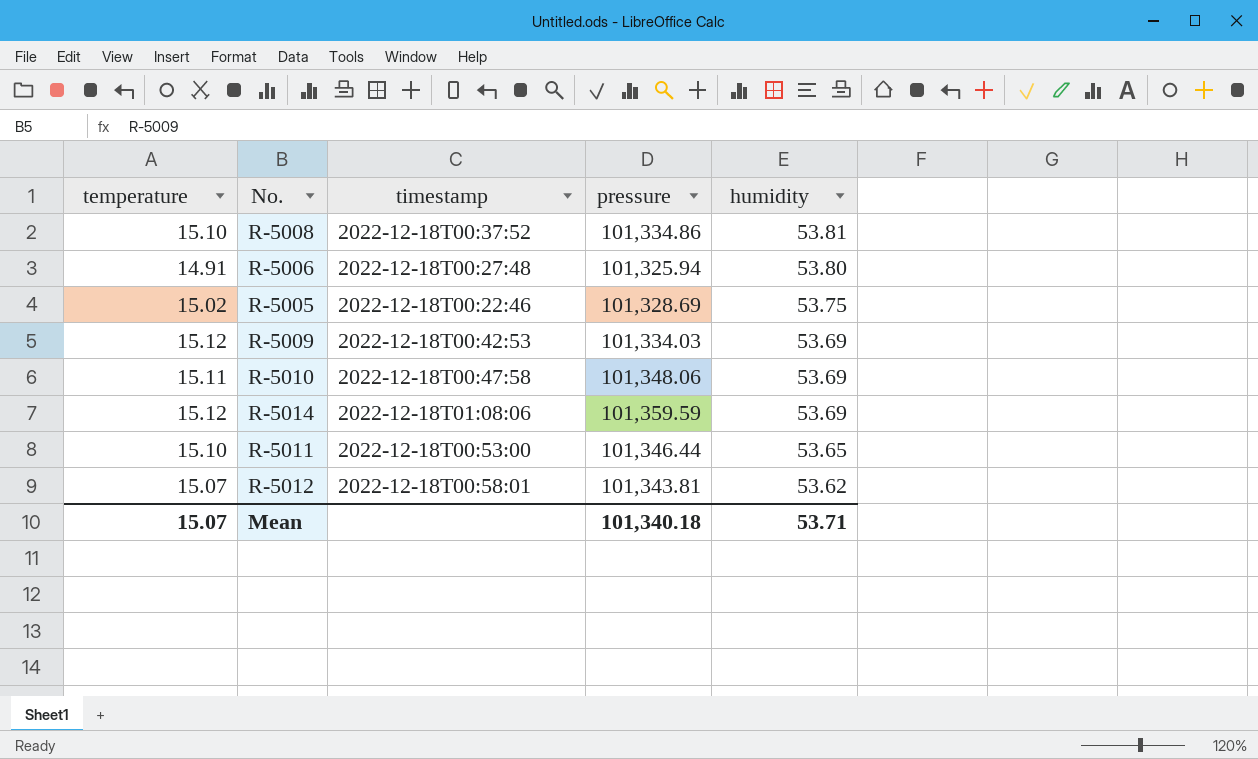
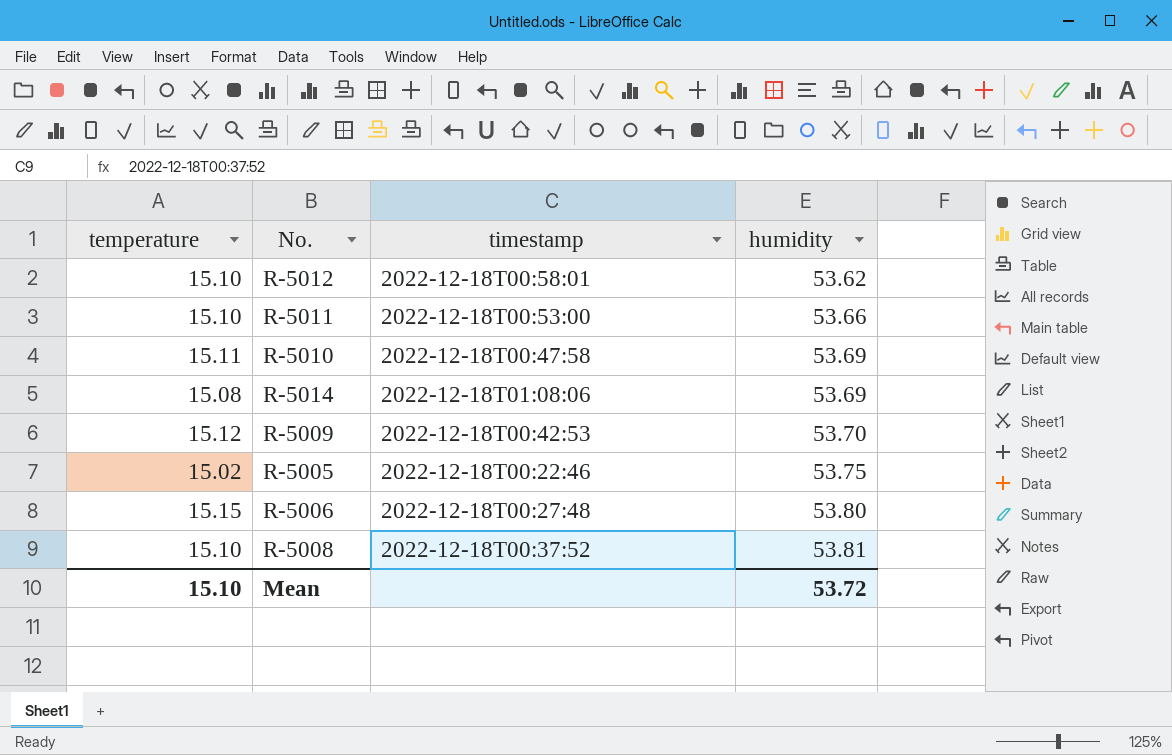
row order: humidity descending -> humidity ascending
column pressure | position: 4 -> none
R-5012 | temperature: 15.07 -> 15.10
R-5011 | humidity: 53.65 -> 53.66
R-5014 | temperature: 15.12 -> 15.08
R-5009 | humidity: 53.69 -> 53.70
R-5006 | temperature: 14.91 -> 15.15
Mean | temperature: 15.07 -> 15.10
Mean | humidity: 53.71 -> 53.72

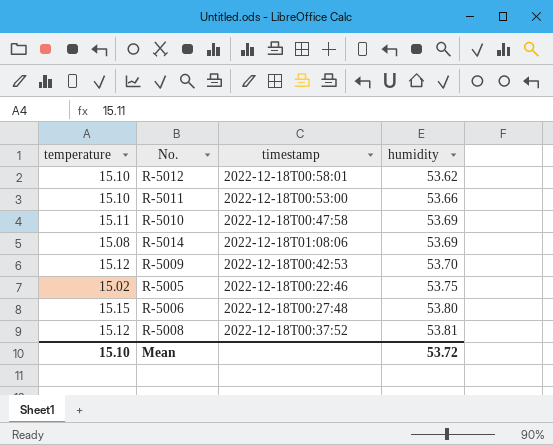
R-5008 | temperature: 15.10 -> 15.12

